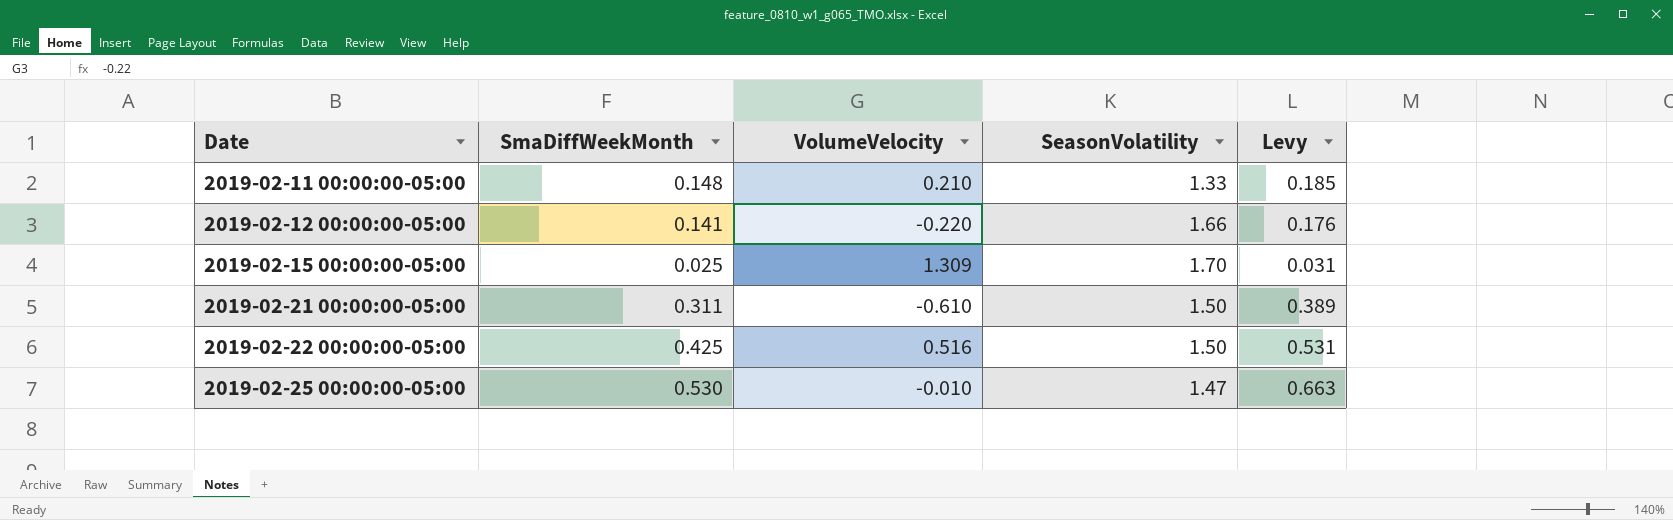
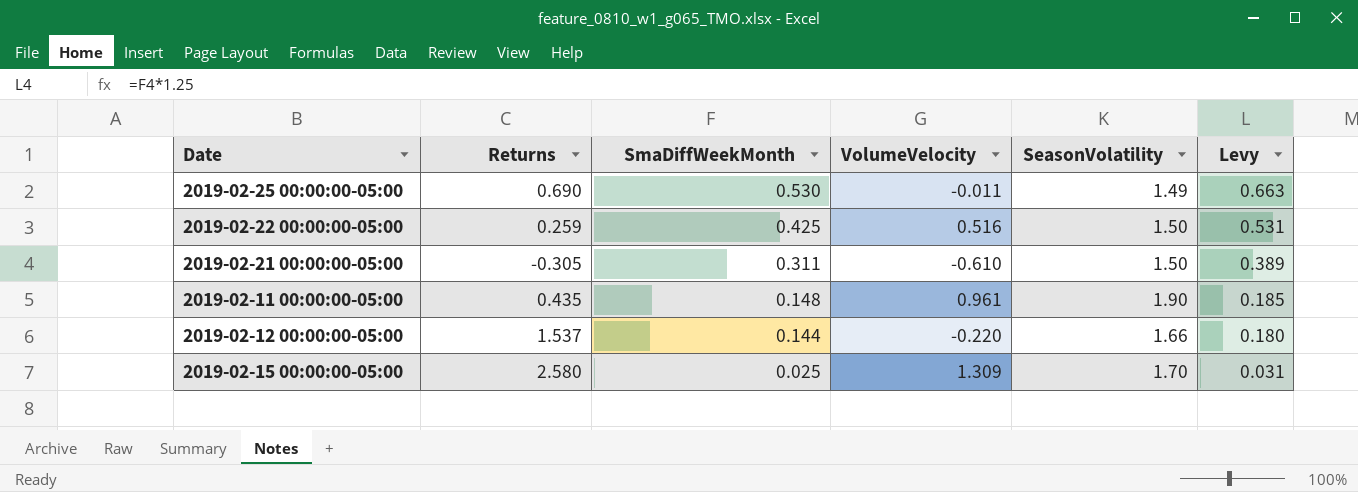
row order: Date ascending -> SmaDiffWeekMonth descending
column Returns | position: none -> 2
2019-02-25 00:00:00-05:00 | VolumeVelocity: -0.010 -> -0.011
2019-02-25 00:00:00-05:00 | SeasonVolatility: 1.47 -> 1.49
2019-02-11 00:00:00-05:00 | VolumeVelocity: 0.210 -> 0.961
2019-02-11 00:00:00-05:00 | SeasonVolatility: 1.33 -> 1.90
2019-02-12 00:00:00-05:00 | SmaDiffWeekMonth: 0.141 -> 0.144
2019-02-12 00:00:00-05:00 | Levy: 0.176 -> 0.180

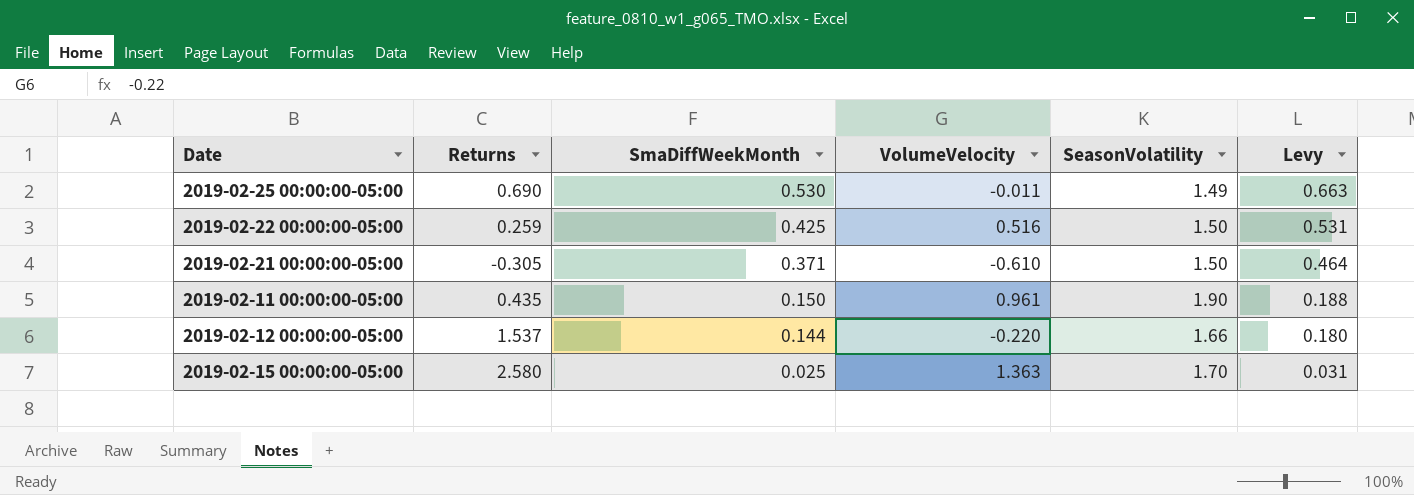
2019-02-21 00:00:00-05:00 | SmaDiffWeekMonth: 0.311 -> 0.371
2019-02-21 00:00:00-05:00 | Levy: 0.389 -> 0.464
2019-02-11 00:00:00-05:00 | SmaDiffWeekMonth: 0.148 -> 0.150
2019-02-11 00:00:00-05:00 | Levy: 0.185 -> 0.188
2019-02-15 00:00:00-05:00 | VolumeVelocity: 1.309 -> 1.363

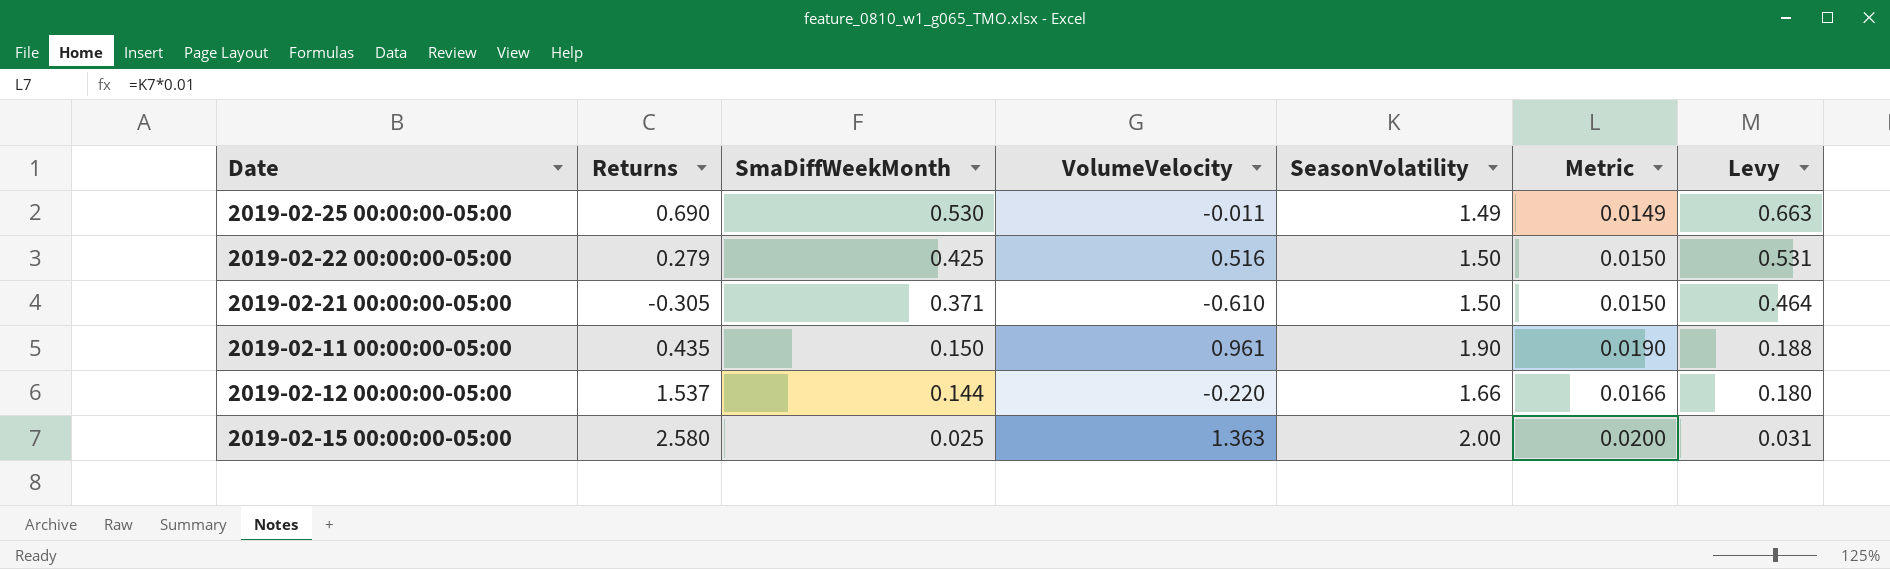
column Metric | formula: none -> [SeasonVolatility] * 0.01
2019-02-22 00:00:00-05:00 | Returns: 0.259 -> 0.279
2019-02-15 00:00:00-05:00 | SeasonVolatility: 1.70 -> 2.00

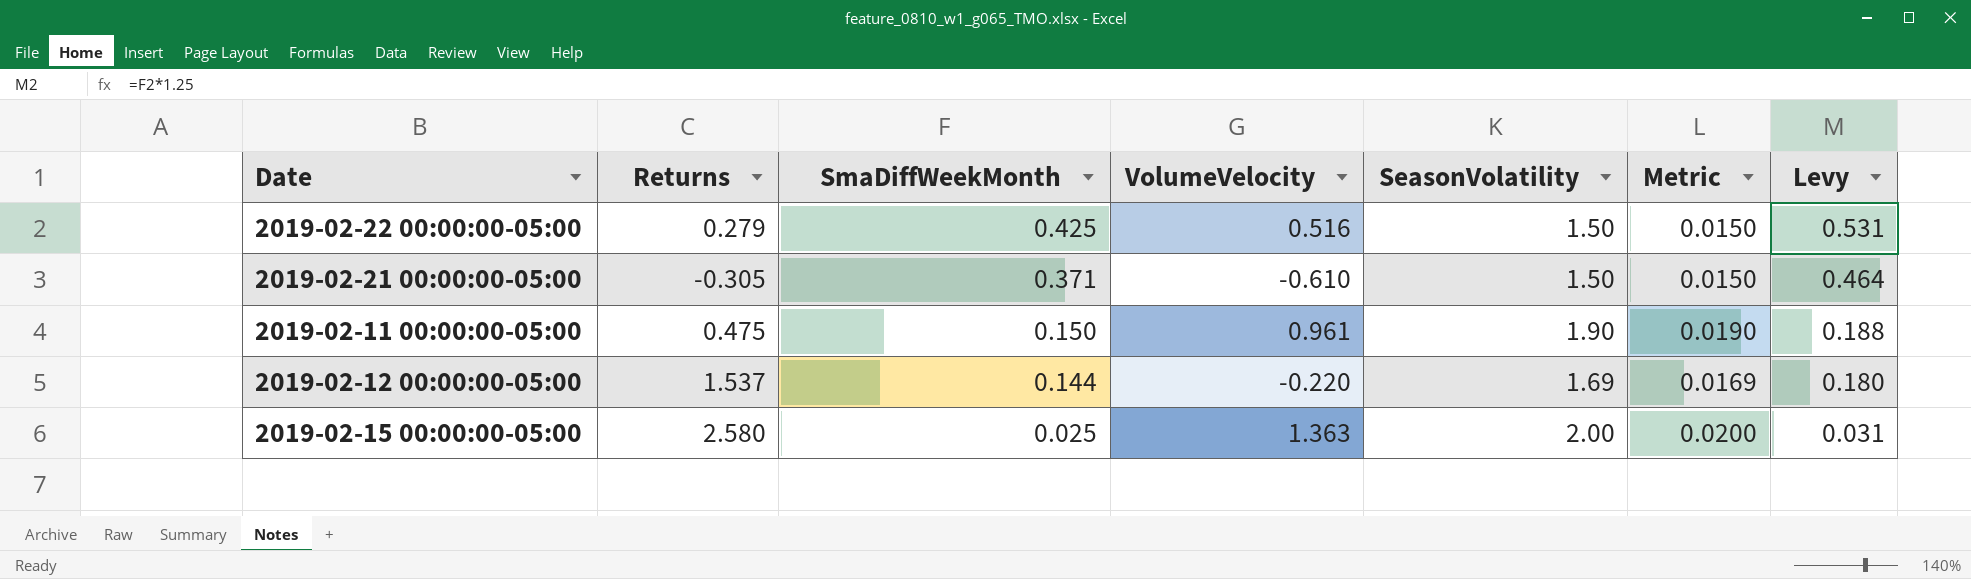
row 2019-02-25 00:00:00-05:00: 0.690 | 0.530 | -0.011 | 1.49 | 0.0149 | 0.663 -> none
2019-02-11 00:00:00-05:00 | Returns: 0.435 -> 0.475
2019-02-12 00:00:00-05:00 | SeasonVolatility: 1.66 -> 1.69
2019-02-12 00:00:00-05:00 | Metric: 0.0166 -> 0.0169

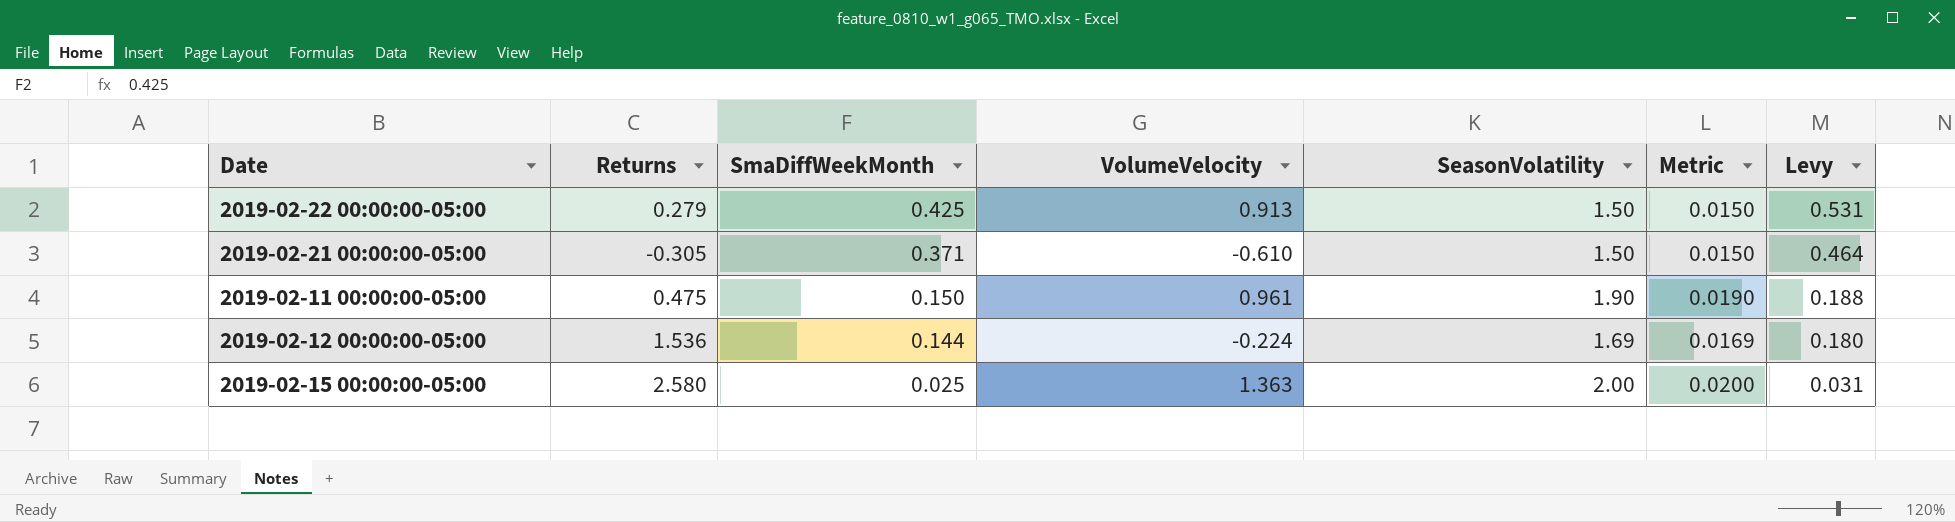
2019-02-22 00:00:00-05:00 | VolumeVelocity: 0.516 -> 0.913
2019-02-12 00:00:00-05:00 | Returns: 1.537 -> 1.536
2019-02-12 00:00:00-05:00 | VolumeVelocity: -0.220 -> -0.224

